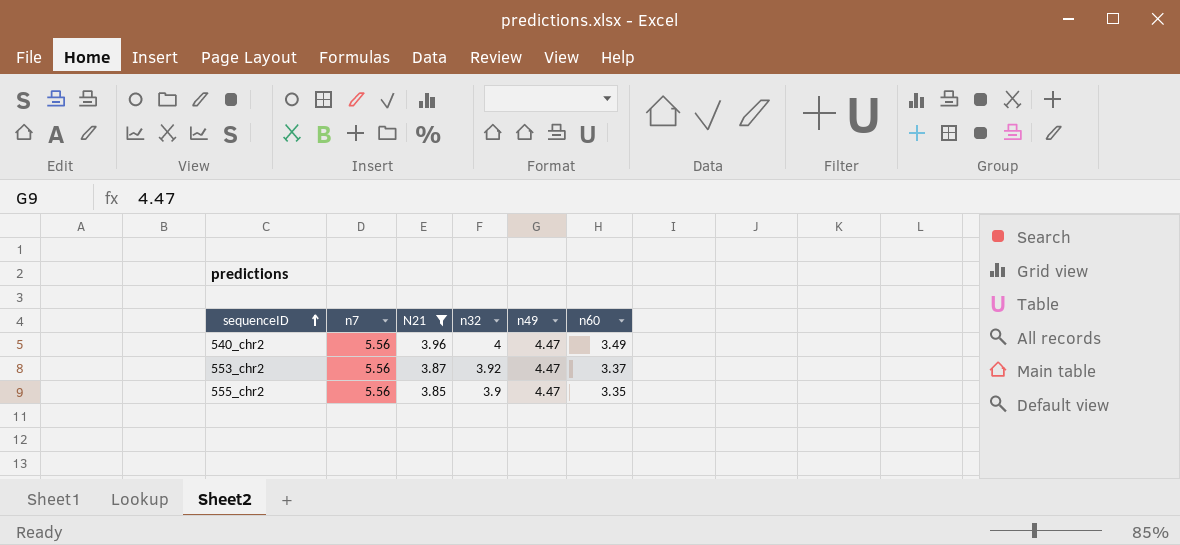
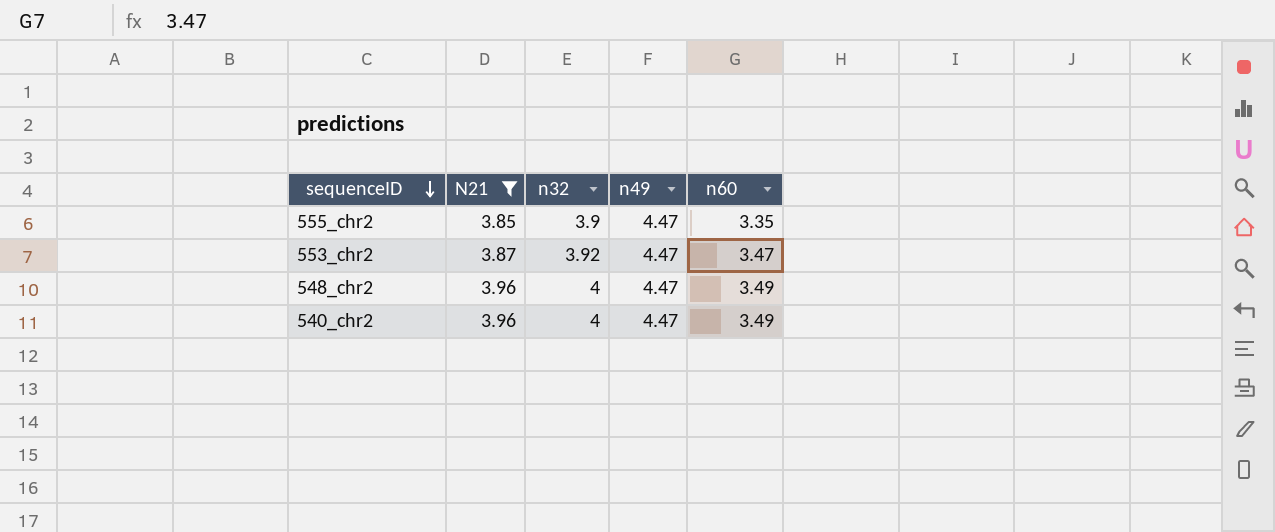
row order: sequenceID ascending -> sequenceID descending
column n7 | position: 2 -> none
553_chr2 | n60: 3.37 -> 3.47
row 548_chr2: none -> 3.96 | 4 | 4.47 | 3.49

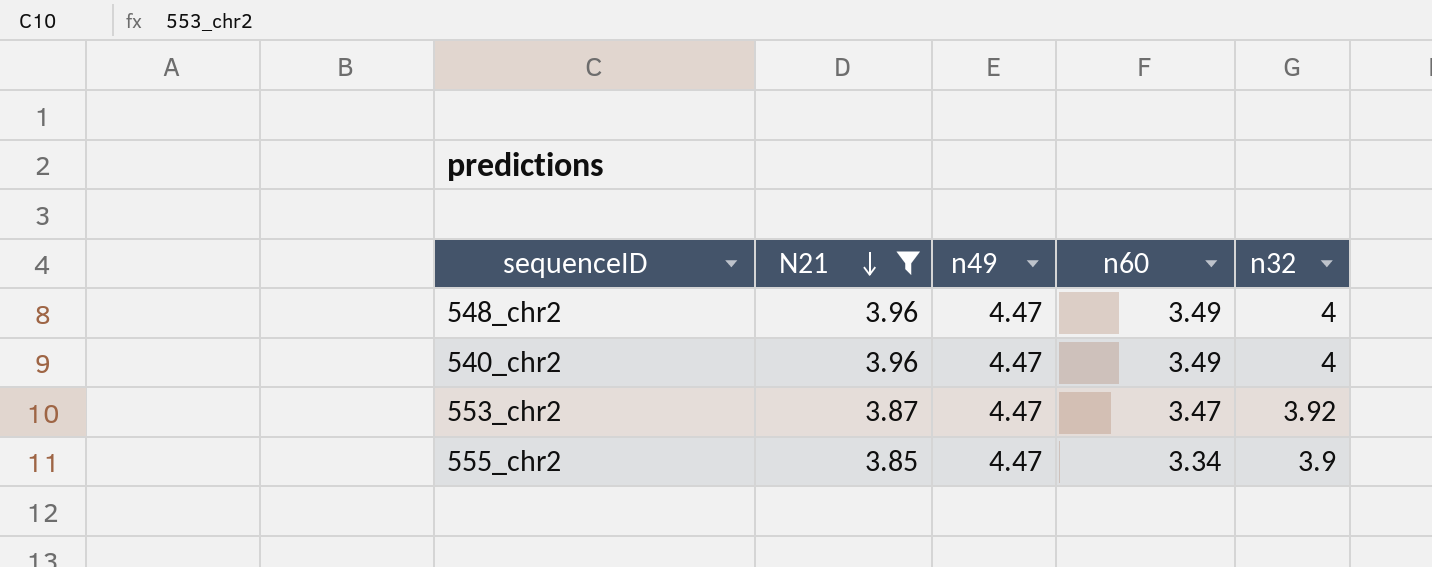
row order: sequenceID descending -> N21 descending
column n32 | position: 3 -> 5
555_chr2 | n60: 3.35 -> 3.34

